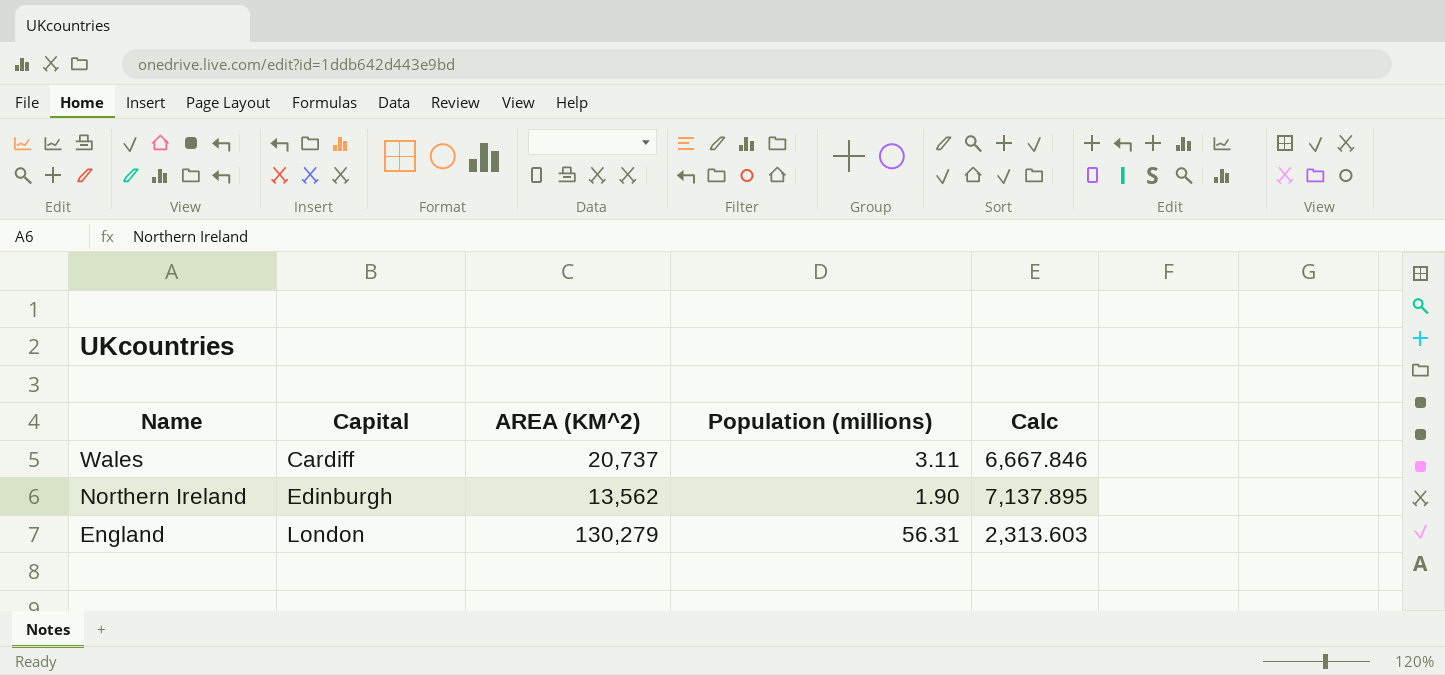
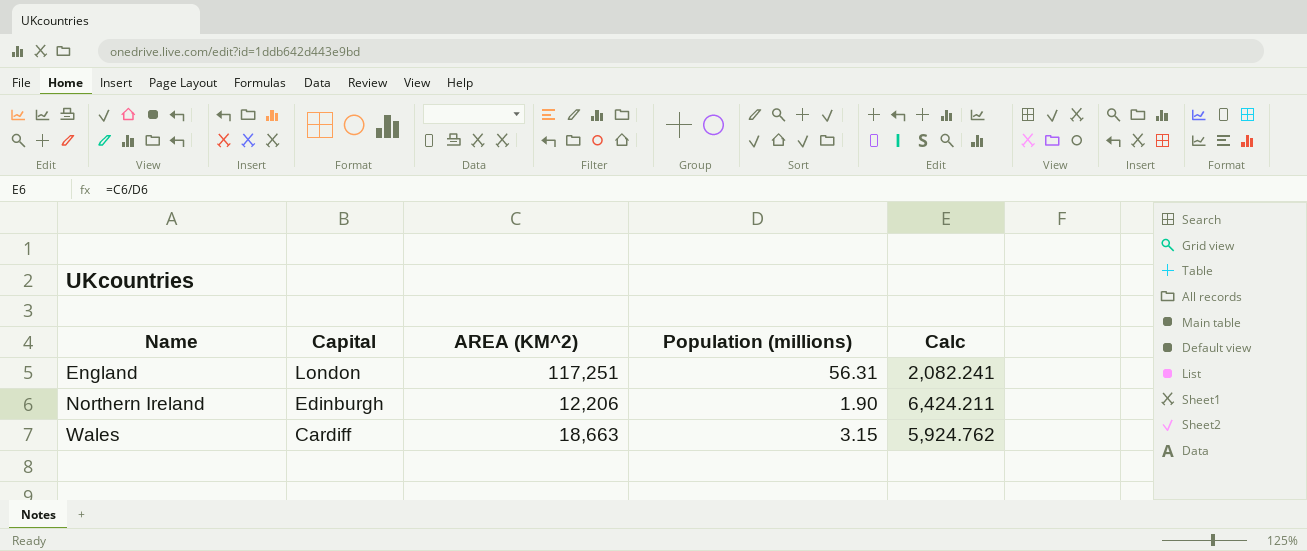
row order: Name descending -> Name ascending
England | AREA (KM^2): 130,279 -> 117,251
England | Calc: 2,313.603 -> 2,082.241
Northern Ireland | AREA (KM^2): 13,562 -> 12,206
Northern Ireland | Calc: 7,137.895 -> 6,424.211
Wales | AREA (KM^2): 20,737 -> 18,663
Wales | Population (millions): 3.11 -> 3.15
Wales | Calc: 6,667.846 -> 5,924.762

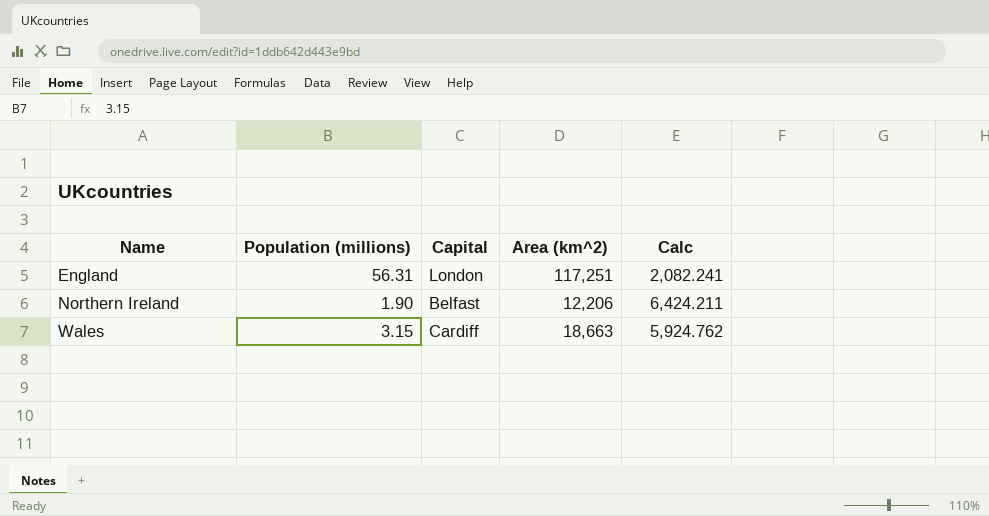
column Population (millions) | position: 4 -> 2
column name: AREA (KM^2) -> Area (km^2)
Northern Ireland | Capital: Edinburgh -> Belfast

